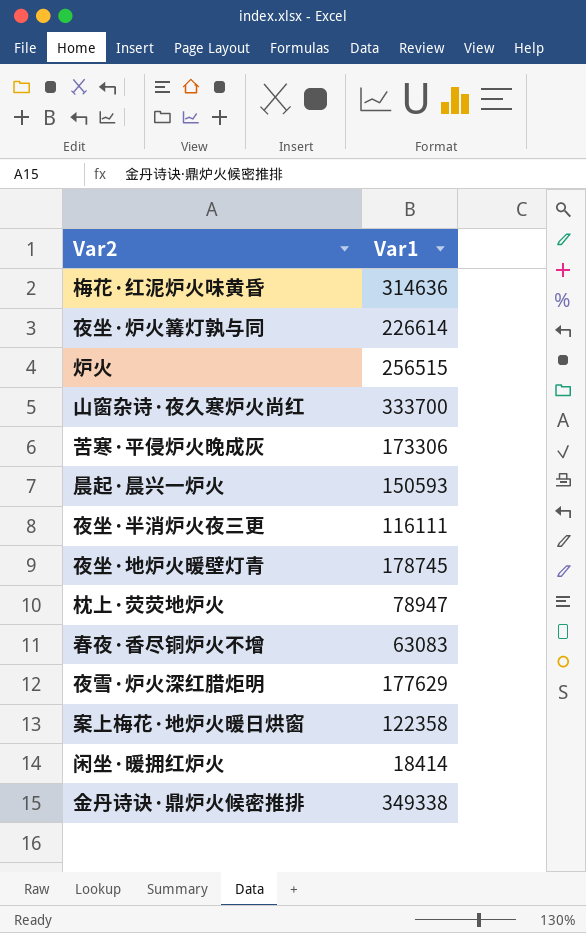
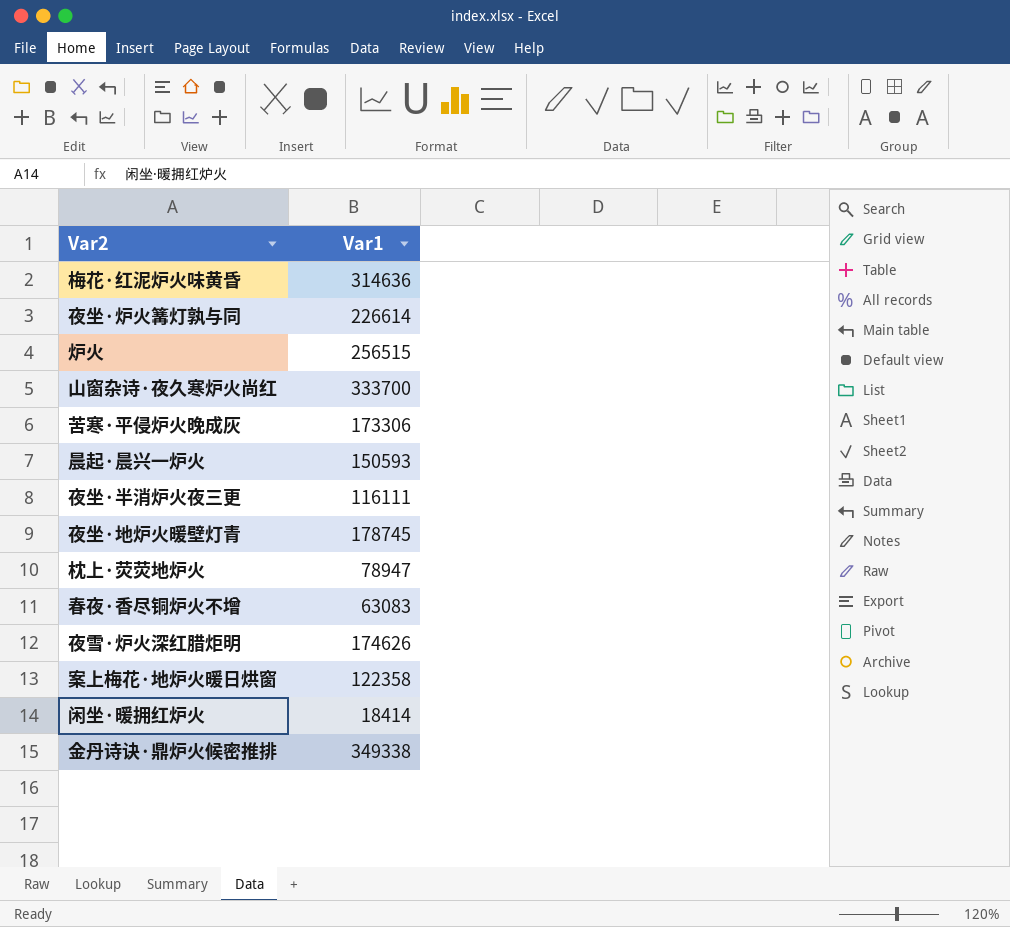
夜雪·炉火深红腊炬明 | Var1: 177629 -> 174626

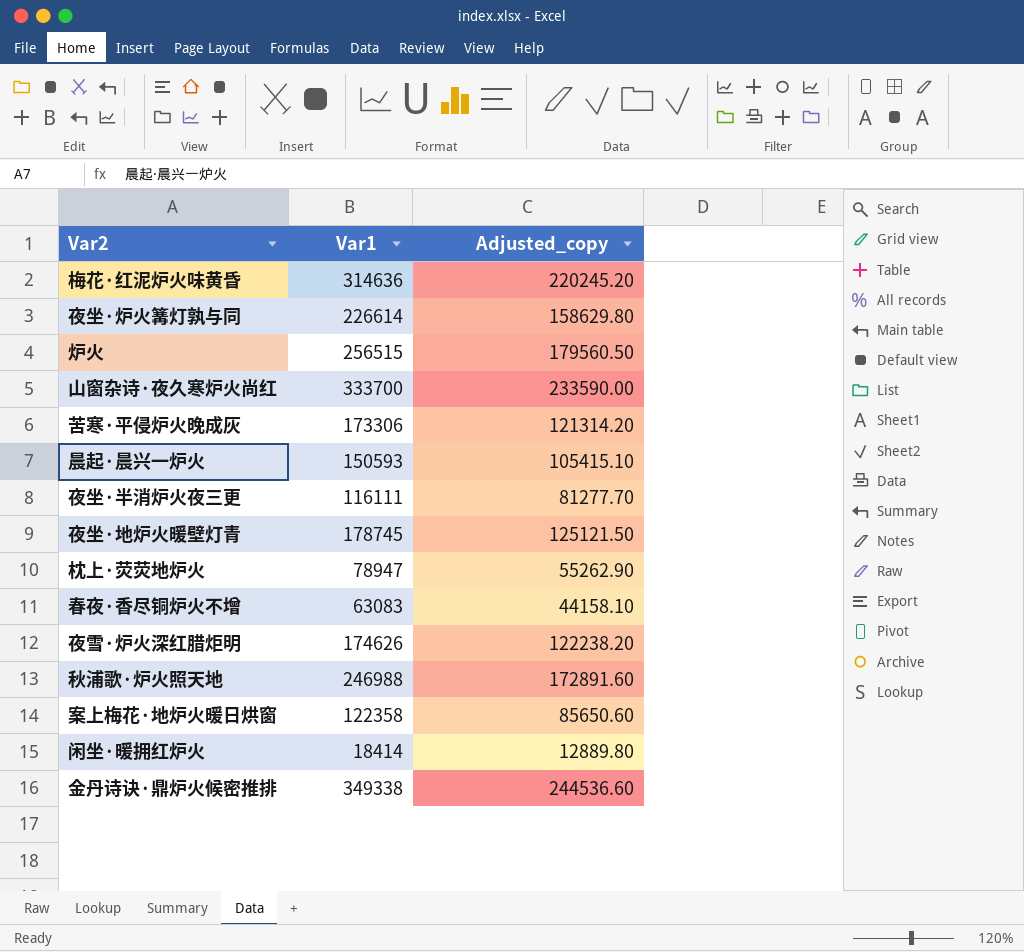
column Adjusted_copy | formula: none -> [Var1] * 0.7
row 秋浦歌·炉火照天地: none -> 246988 | 172891.60

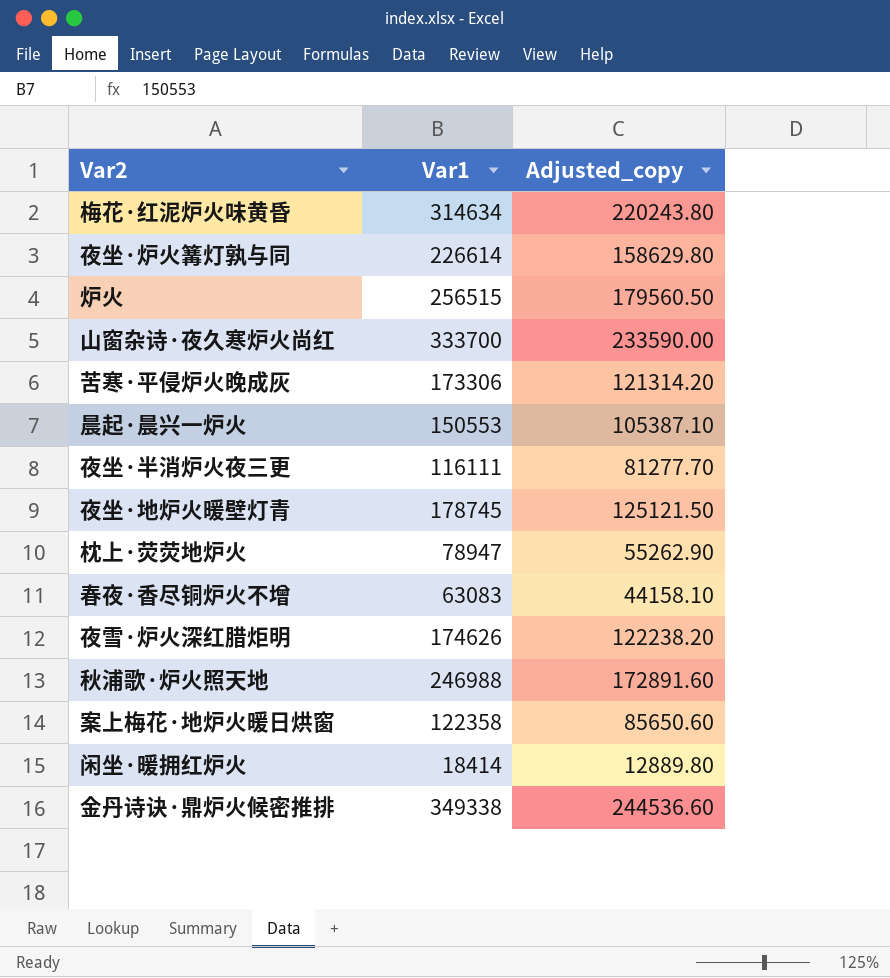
梅花·红泥炉火味黄昏 | Var1: 314636 -> 314634
梅花·红泥炉火味黄昏 | Adjusted_copy: 220245.20 -> 220243.80
晨起·晨兴一炉火 | Var1: 150593 -> 150553
晨起·晨兴一炉火 | Adjusted_copy: 105415.10 -> 105387.10

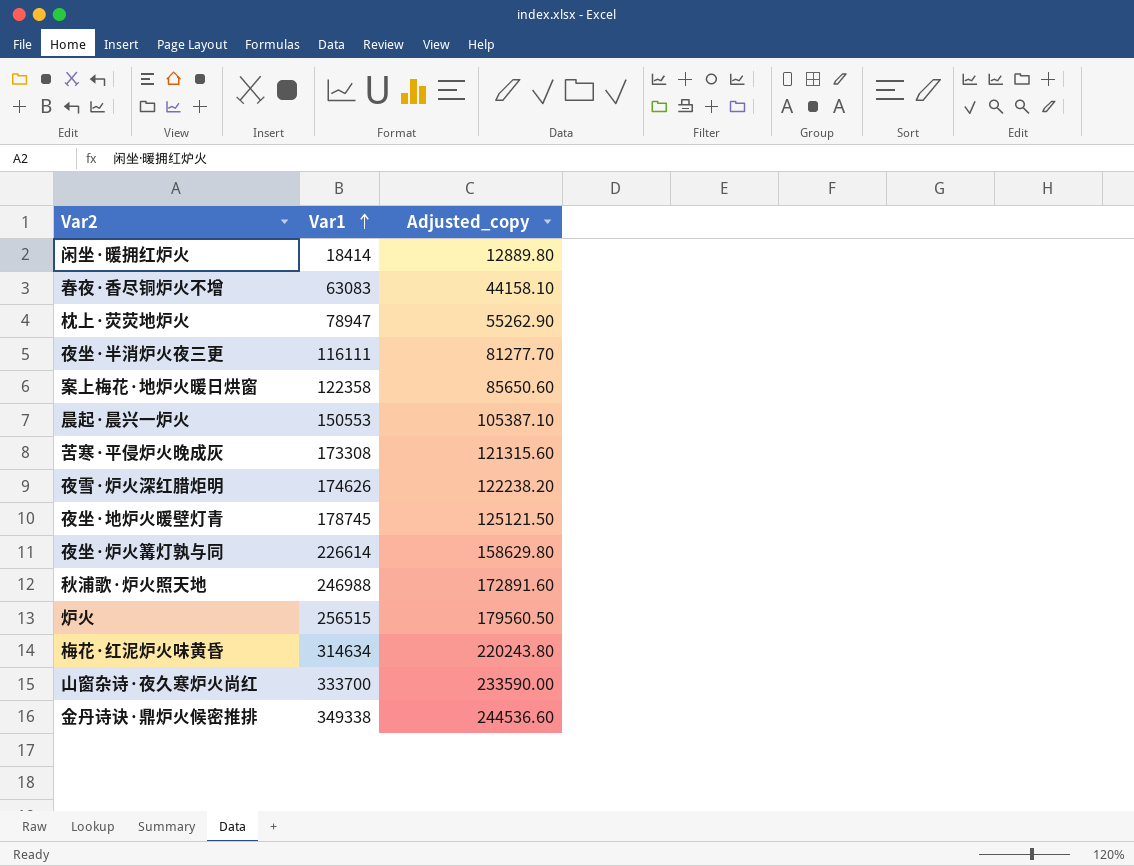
row order: none -> Var1 ascending
苦寒·平侵炉火晚成灰 | Var1: 173306 -> 173308
苦寒·平侵炉火晚成灰 | Adjusted_copy: 121314.20 -> 121315.60

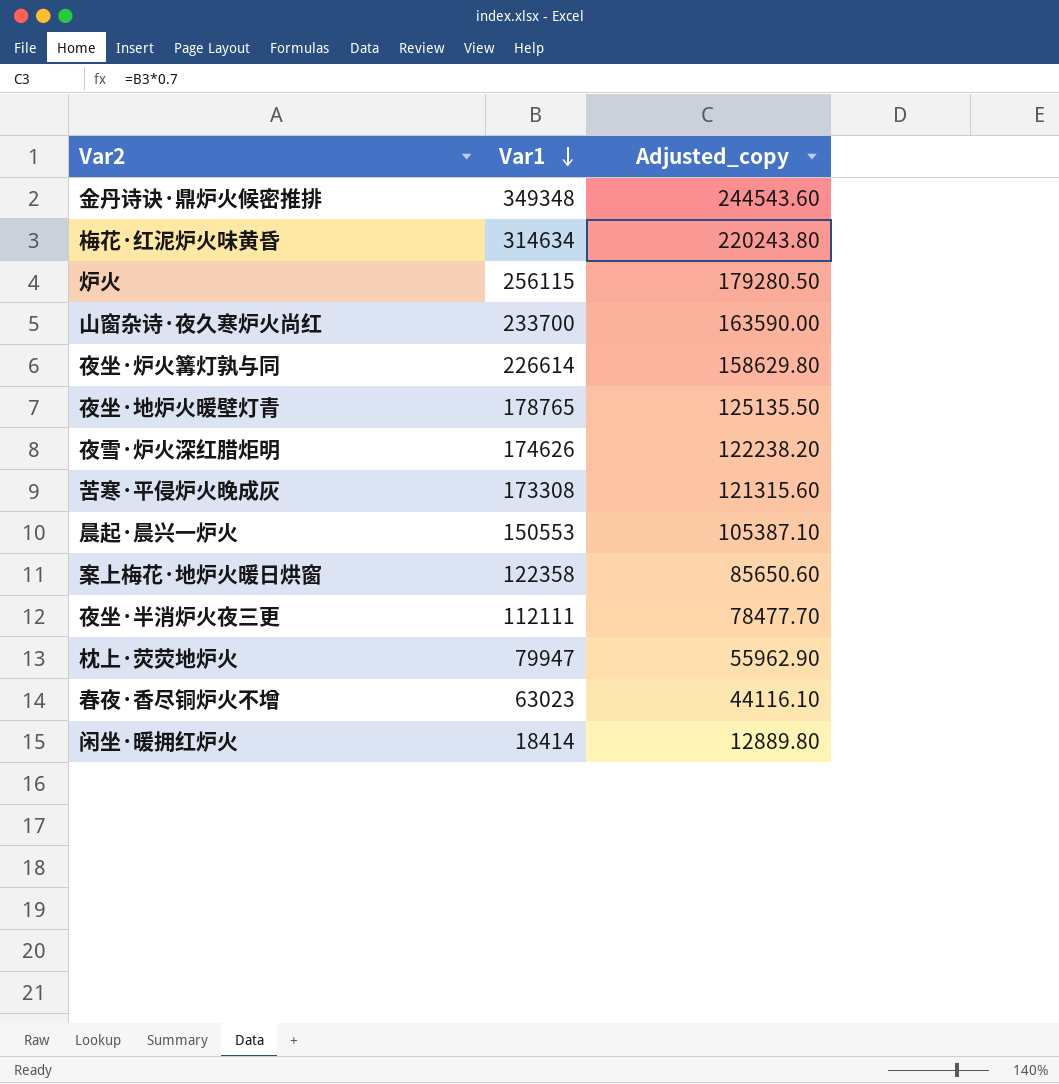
row order: Var1 ascending -> Var1 descending
row 秋浦歌·炉火照天地: 246988 | 172891.60 -> none
金丹诗诀·鼎炉火候密推排 | Var1: 349338 -> 349348
金丹诗诀·鼎炉火候密推排 | Adjusted_copy: 244536.60 -> 244543.60
炉火 | Var1: 256515 -> 256115
炉火 | Adjusted_copy: 179560.50 -> 179280.50
山窗杂诗·夜久寒炉火尚红 | Var1: 333700 -> 233700
山窗杂诗·夜久寒炉火尚红 | Adjusted_copy: 233590.00 -> 163590.00
夜坐·地炉火暖壁灯青 | Var1: 178745 -> 178765
夜坐·地炉火暖壁灯青 | Adjusted_copy: 125121.50 -> 125135.50
夜坐·半消炉火夜三更 | Var1: 116111 -> 112111
夜坐·半消炉火夜三更 | Adjusted_copy: 81277.70 -> 78477.70
枕上·荧荧地炉火 | Var1: 78947 -> 79947
枕上·荧荧地炉火 | Adjusted_copy: 55262.90 -> 55962.90
春夜·香尽铜炉火不增 | Var1: 63083 -> 63023
春夜·香尽铜炉火不增 | Adjusted_copy: 44158.10 -> 44116.10

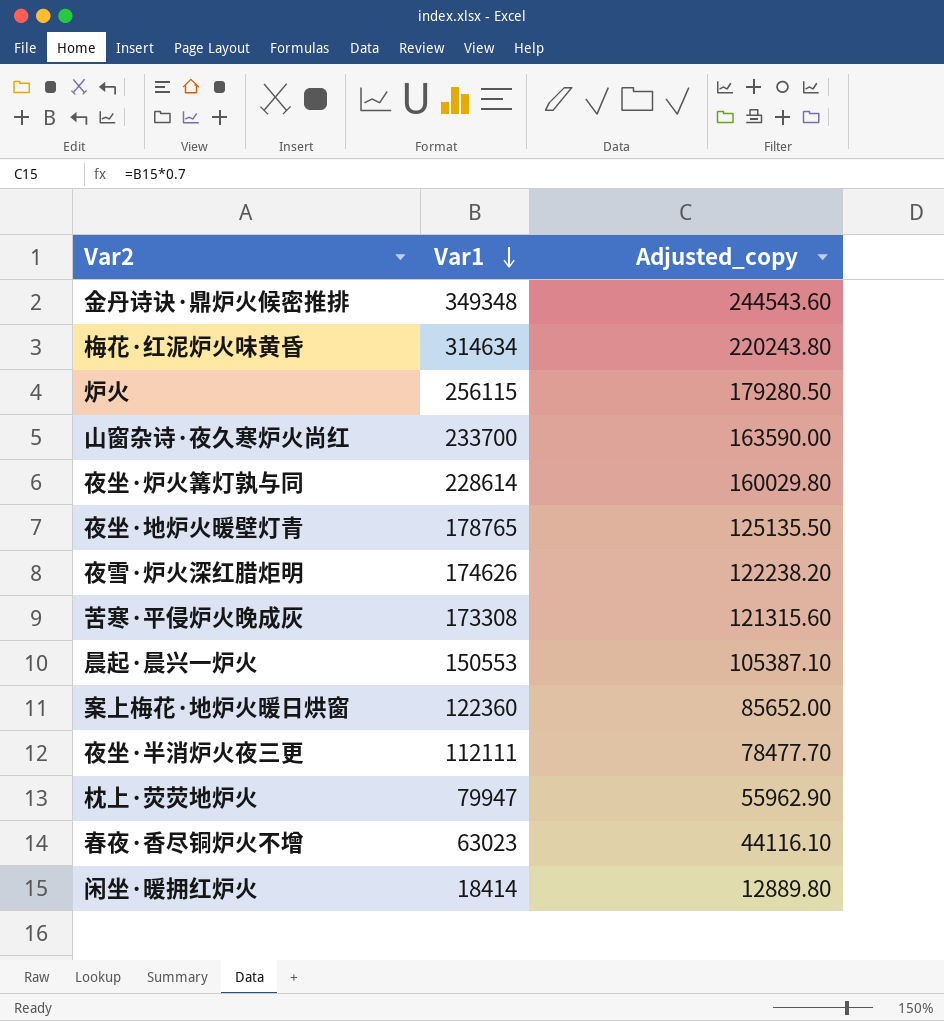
夜坐·炉火篝灯孰与同 | Var1: 226614 -> 228614
夜坐·炉火篝灯孰与同 | Adjusted_copy: 158629.80 -> 160029.80
案上梅花·地炉火暖日烘窗 | Var1: 122358 -> 122360
案上梅花·地炉火暖日烘窗 | Adjusted_copy: 85650.60 -> 85652.00

